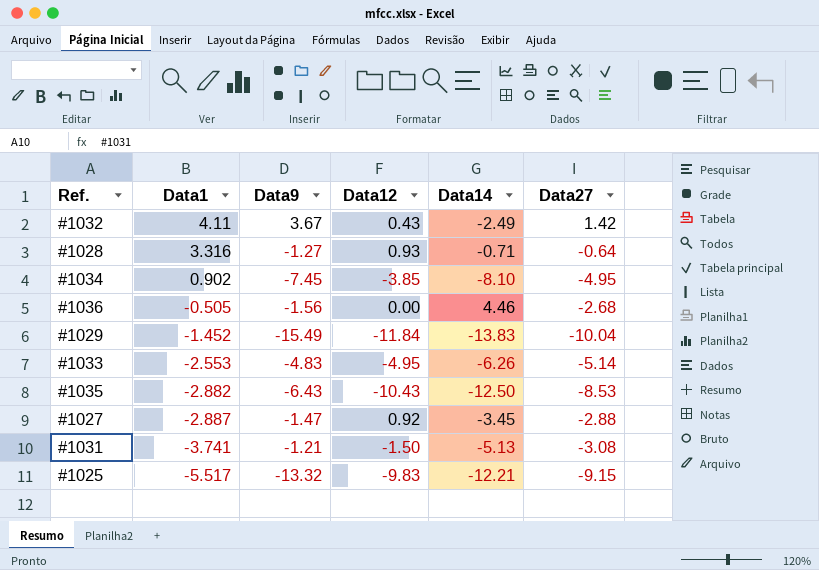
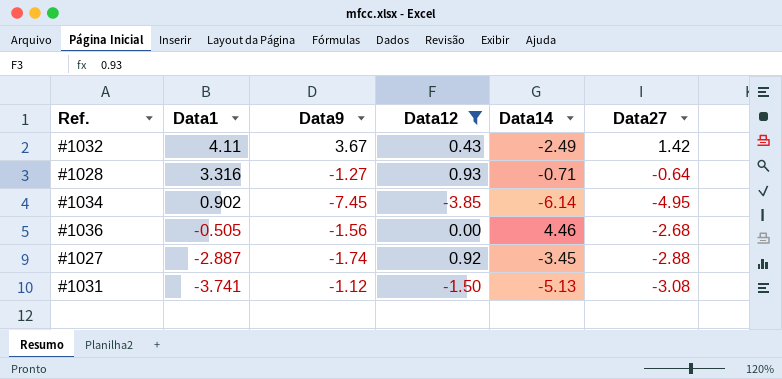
filter: none -> Data12 >= -3.85
#1034 | Data14: -8.10 -> -6.14
#1027 | Data9: -1.47 -> -1.74
#1031 | Data9: -1.21 -> -1.12

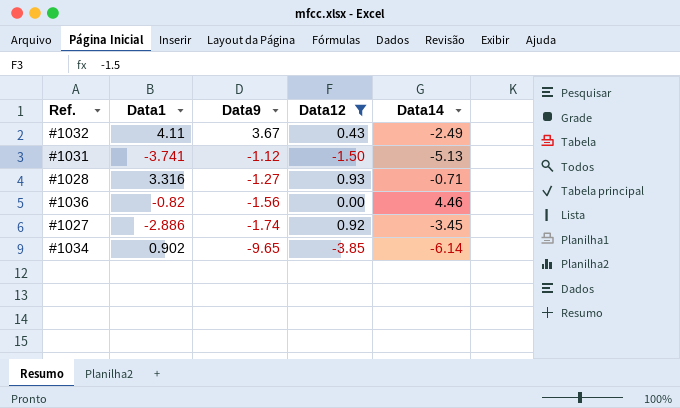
row order: Data1 descending -> Data9 descending
column Data27 | position: 6 -> none
#1036 | Data1: -0.505 -> -0.82
#1027 | Data1: -2.887 -> -2.886
#1034 | Data9: -7.45 -> -9.65

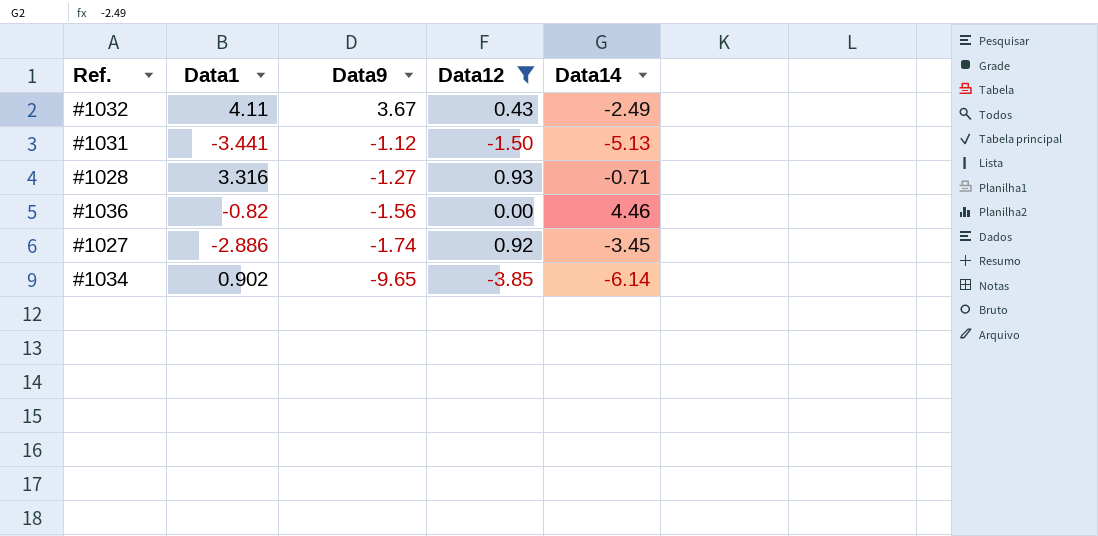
#1031 | Data1: -3.741 -> -3.441

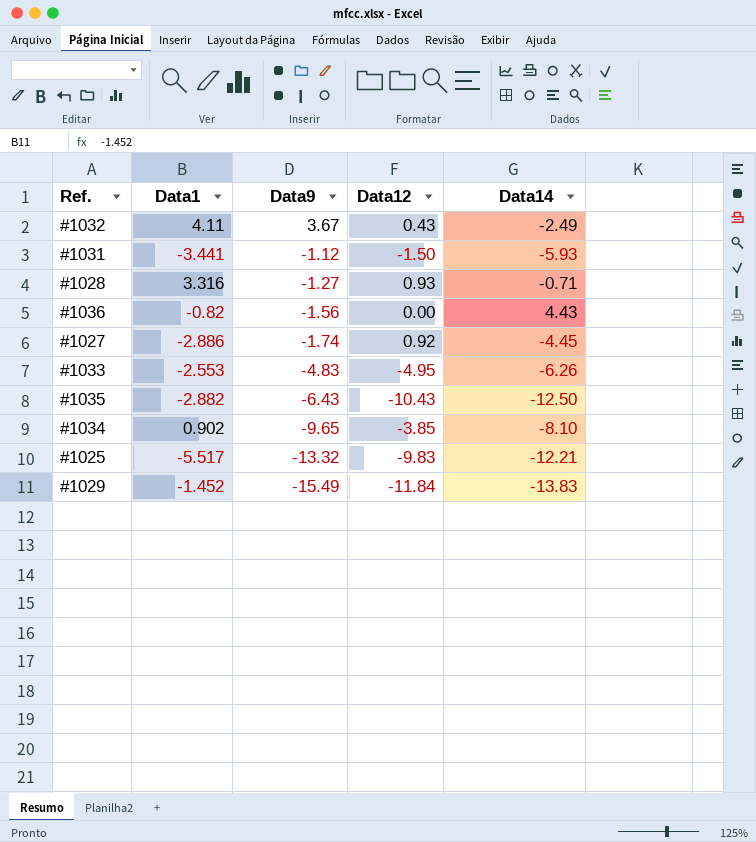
filter: Data12 >= -3.85 -> none
#1031 | Data14: -5.13 -> -5.93
#1036 | Data14: 4.46 -> 4.43
#1027 | Data14: -3.45 -> -4.45
#1034 | Data14: -6.14 -> -8.10

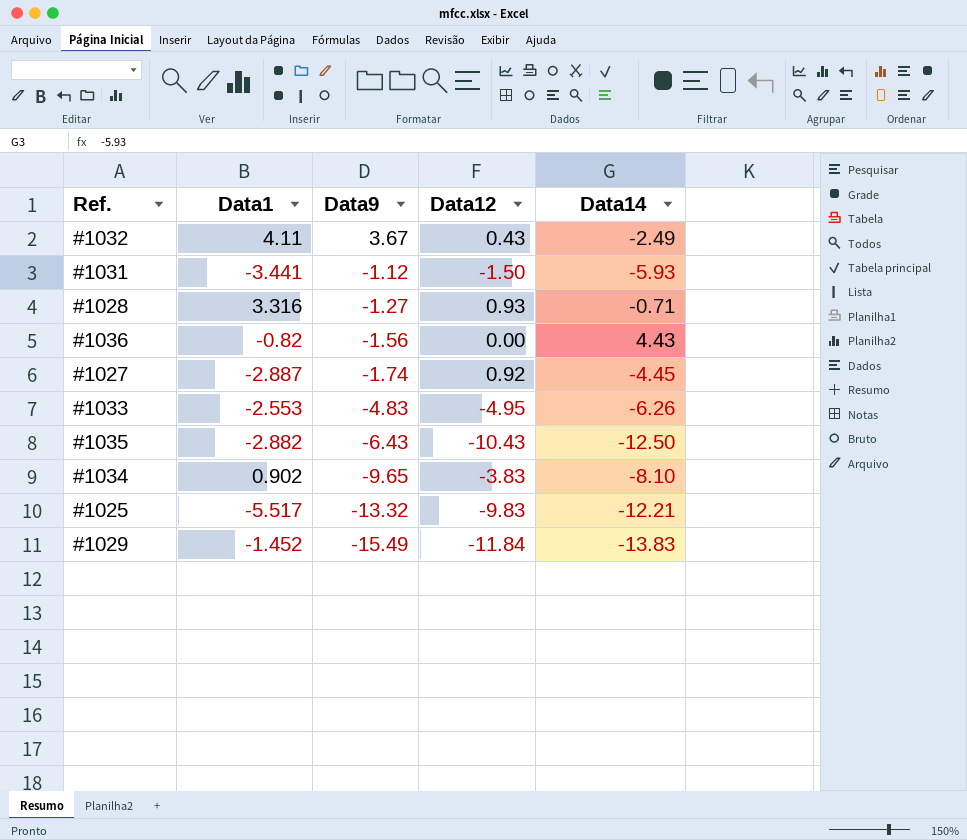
#1027 | Data1: -2.886 -> -2.887
#1034 | Data12: -3.85 -> -3.83

